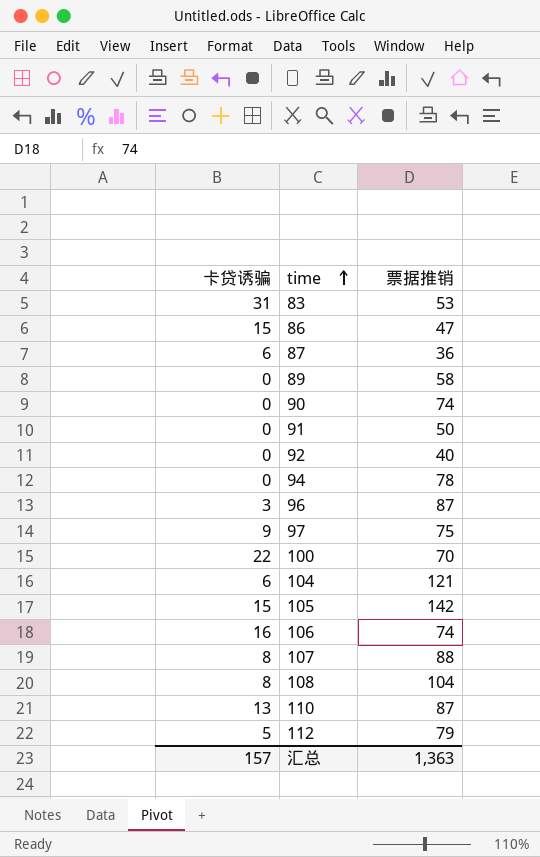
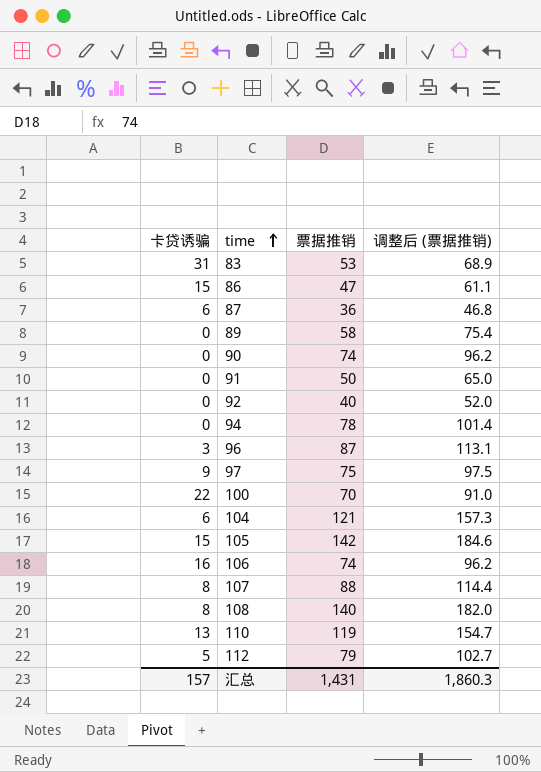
column 调整后 (票据推销) | formula: none -> [票据推销] * 1.3
108 | 票据推销: 104 -> 140
110 | 票据推销: 87 -> 119
汇总 | 票据推销: 1,363 -> 1,431

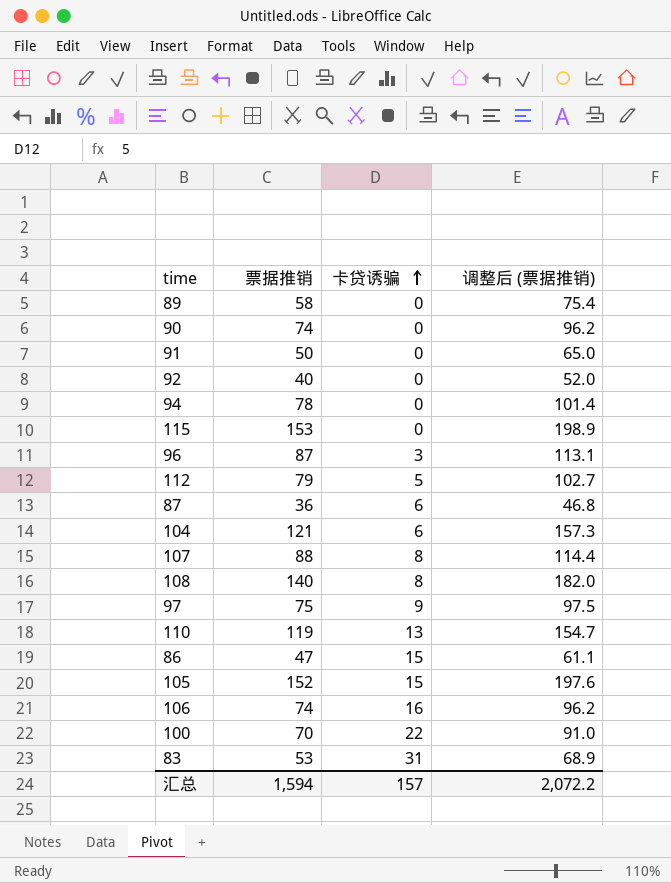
row order: time ascending -> 卡贷诱骗 ascending
column 卡贷诱骗 | position: 1 -> 3
row 115: none -> 153 | 0 | 198.9
105 | 票据推销: 142 -> 152
105 | 调整后 (票据推销): 184.6 -> 197.6
汇总 | 票据推销: 1,431 -> 1,594
汇总 | 调整后 (票据推销): 1,860.3 -> 2,072.2

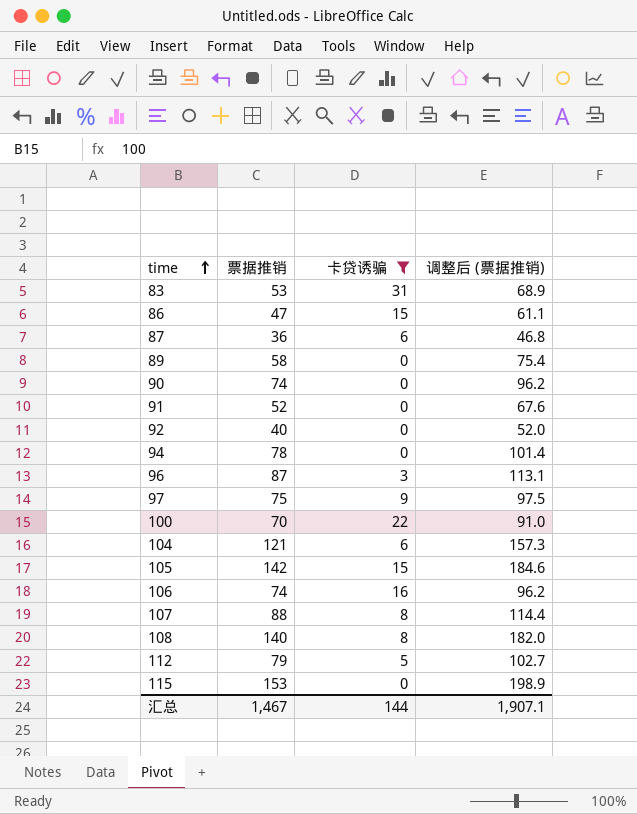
filter: none -> 卡贷诱骗 != 13
row order: 卡贷诱骗 ascending -> time ascending
91 | 票据推销: 50 -> 52
91 | 调整后 (票据推销): 65.0 -> 67.6
105 | 票据推销: 152 -> 142
105 | 调整后 (票据推销): 197.6 -> 184.6
汇总 | 票据推销: 1,594 -> 1,467
汇总 | 卡贷诱骗: 157 -> 144
汇总 | 调整后 (票据推销): 2,072.2 -> 1,907.1

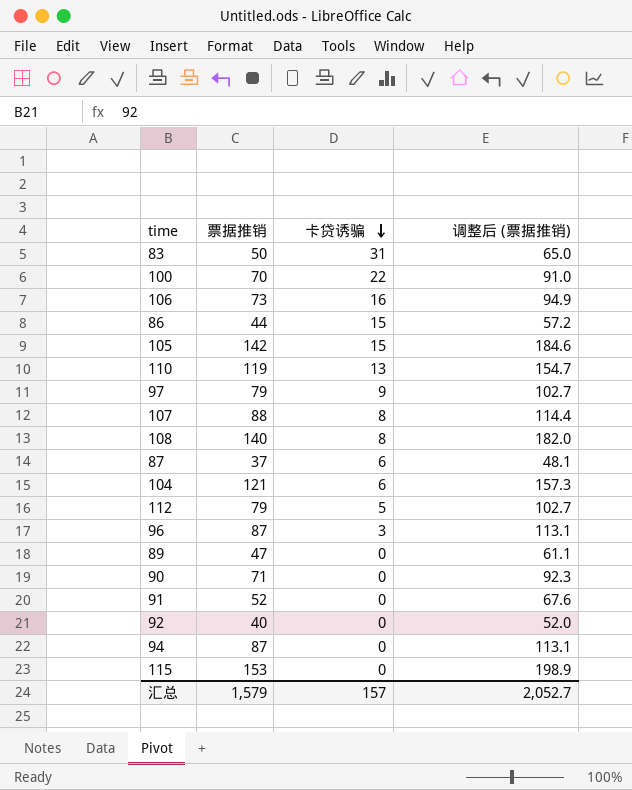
filter: 卡贷诱骗 != 13 -> none
row order: time ascending -> 卡贷诱骗 descending
83 | 票据推销: 53 -> 50
83 | 调整后 (票据推销): 68.9 -> 65.0
106 | 票据推销: 74 -> 73
106 | 调整后 (票据推销): 96.2 -> 94.9
86 | 票据推销: 47 -> 44
86 | 调整后 (票据推销): 61.1 -> 57.2
97 | 票据推销: 75 -> 79
97 | 调整后 (票据推销): 97.5 -> 102.7
87 | 票据推销: 36 -> 37
87 | 调整后 (票据推销): 46.8 -> 48.1
89 | 票据推销: 58 -> 47
89 | 调整后 (票据推销): 75.4 -> 61.1
90 | 票据推销: 74 -> 71
90 | 调整后 (票据推销): 96.2 -> 92.3
94 | 票据推销: 78 -> 87
94 | 调整后 (票据推销): 101.4 -> 113.1
汇总 | 票据推销: 1,467 -> 1,579
汇总 | 卡贷诱骗: 144 -> 157
汇总 | 调整后 (票据推销): 1,907.1 -> 2,052.7

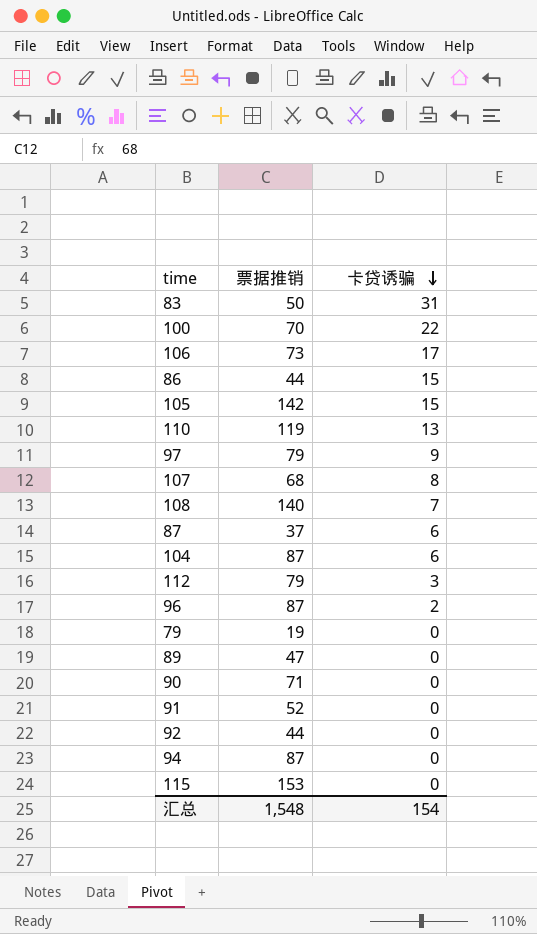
column 调整后 (票据推销) | formula: [票据推销] * 1.3 -> none
106 | 卡贷诱骗: 16 -> 17
107 | 票据推销: 88 -> 68
108 | 卡贷诱骗: 8 -> 7
104 | 票据推销: 121 -> 87
112 | 卡贷诱骗: 5 -> 3
96 | 卡贷诱骗: 3 -> 2
row 79: none -> 19 | 0
92 | 票据推销: 40 -> 44
汇总 | 票据推销: 1,579 -> 1,548
汇总 | 卡贷诱骗: 157 -> 154

